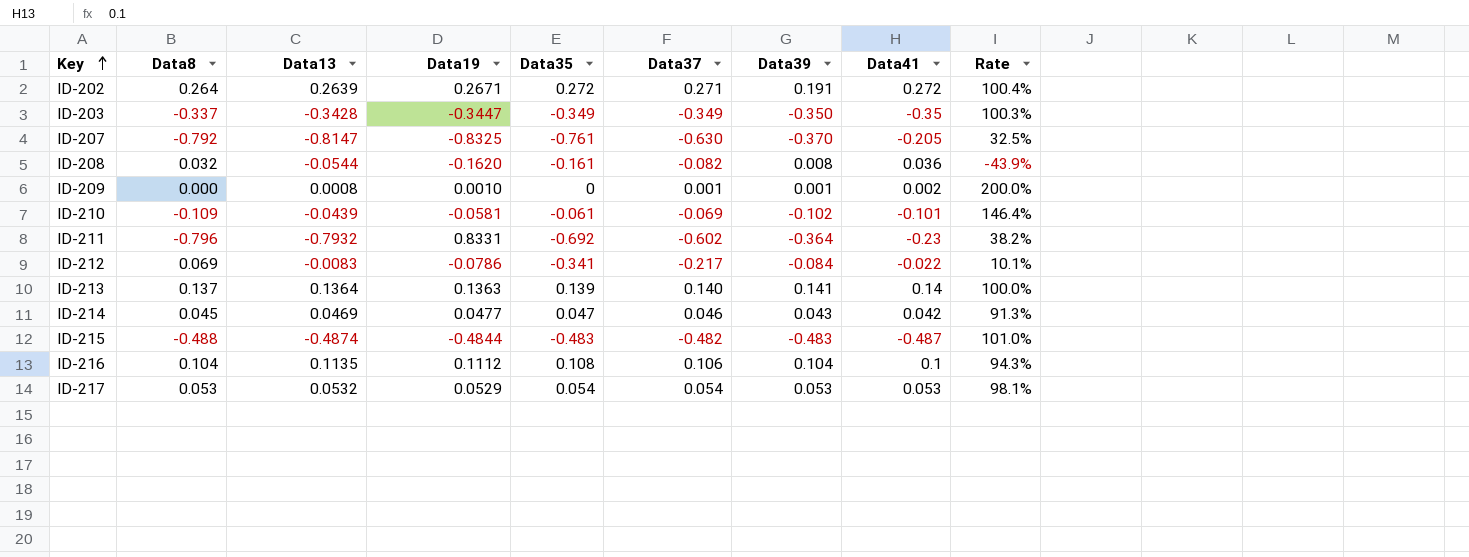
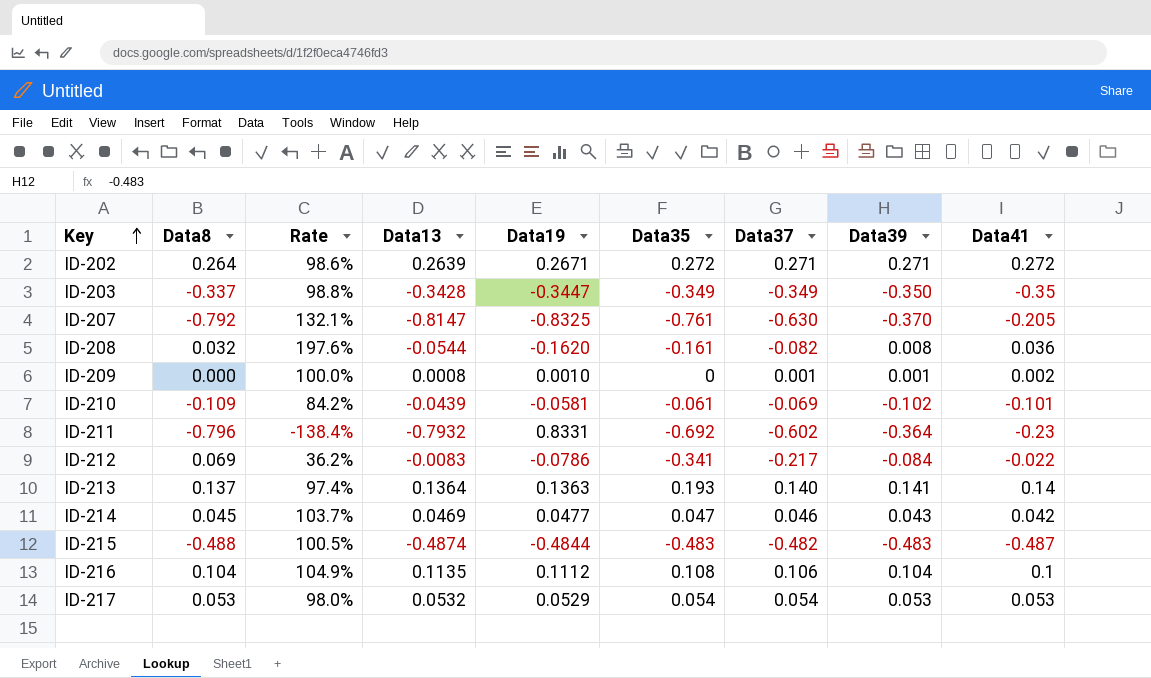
column Rate | formula: [Data41] / [Data37] -> [Data19] / [Data37]
column Rate | position: 9 -> 3
ID-202 | Data39: 0.191 -> 0.271
ID-213 | Data35: 0.139 -> 0.193

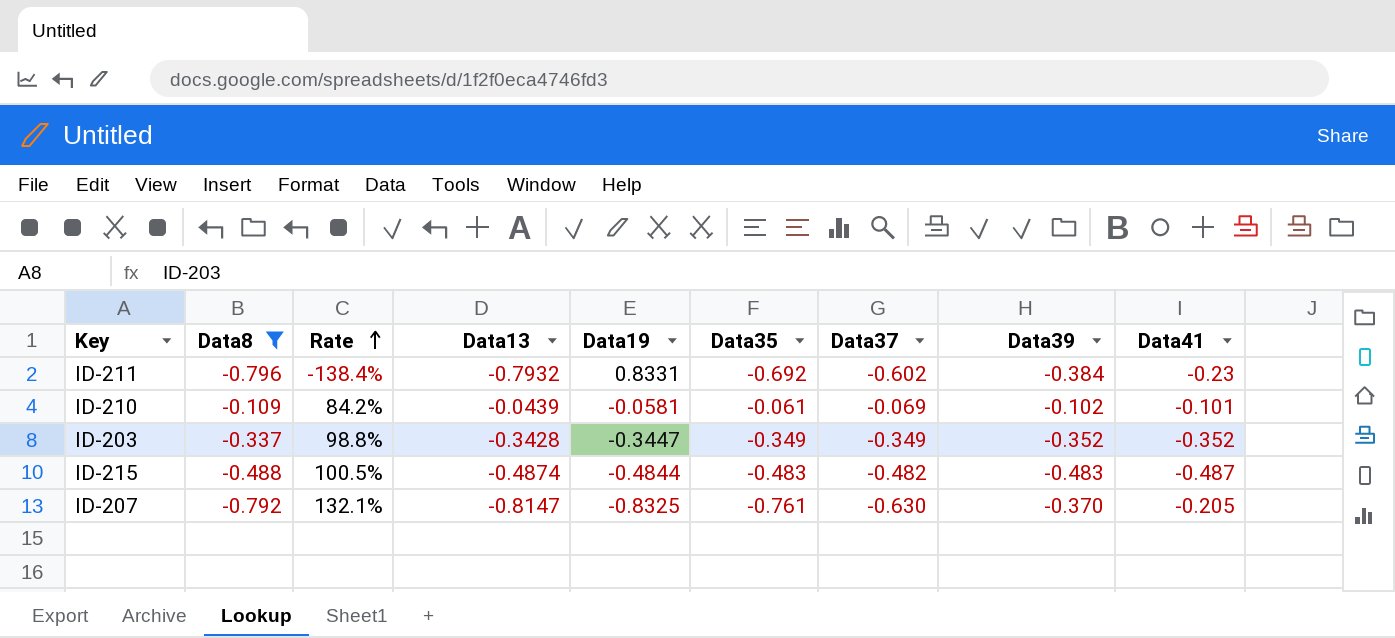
filter: none -> Data8 <= -0.109
row order: Key ascending -> Rate ascending
ID-211 | Data39: -0.364 -> -0.384
ID-203 | Data39: -0.350 -> -0.352
ID-203 | Data41: -0.35 -> -0.352

